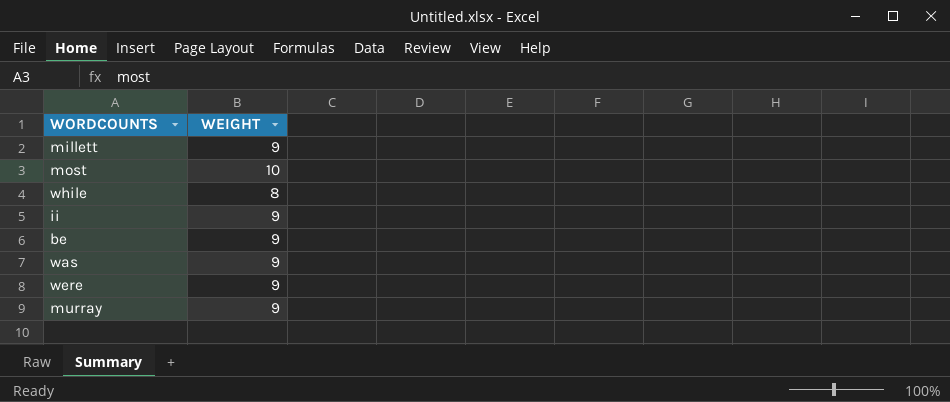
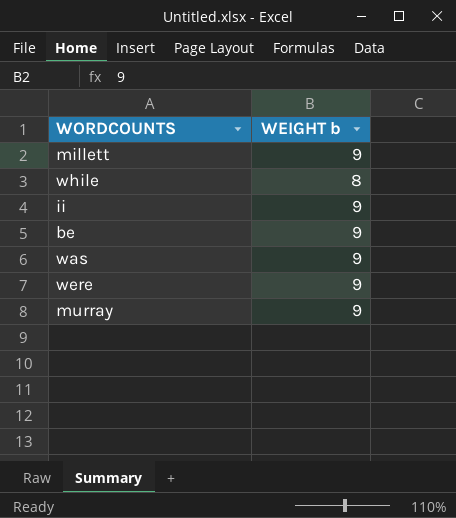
column name: WEIGHT -> WEIGHT b
row most: 10 -> none

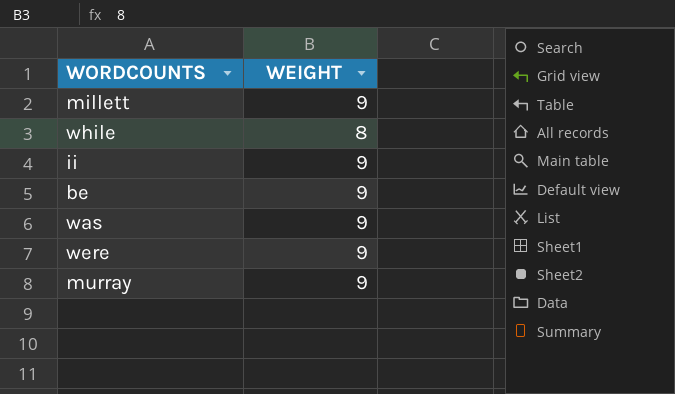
column name: WEIGHT b -> WEIGHT

